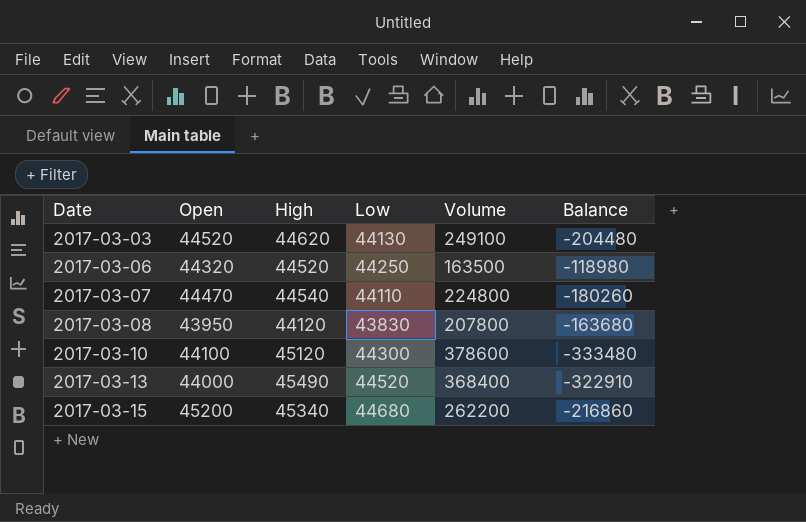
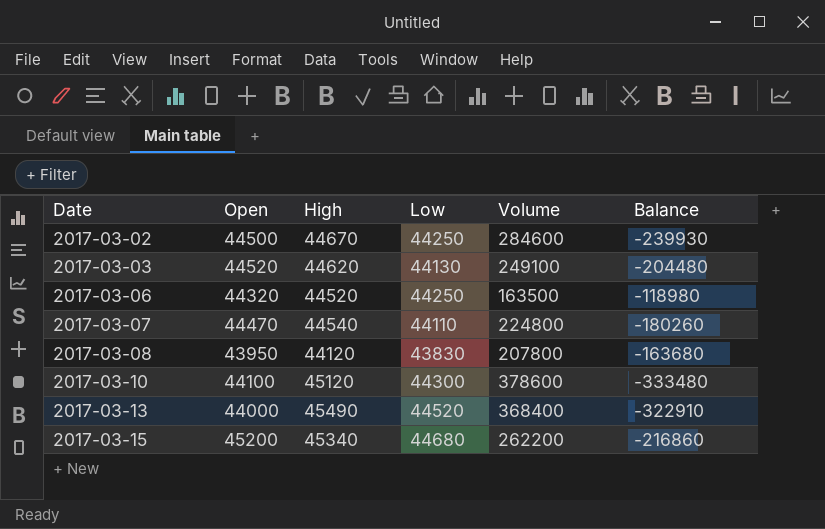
row 2017-03-02: none -> 44500 | 44670 | 44250 | 284600 | -239930

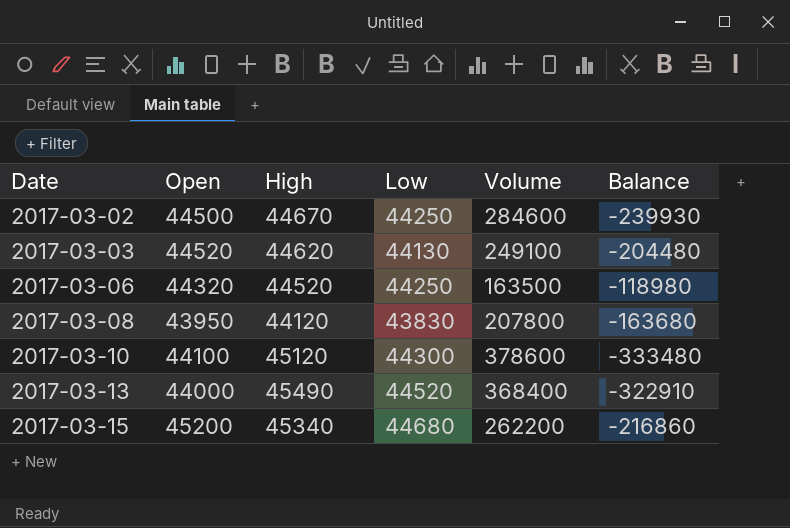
row 2017-03-07: 44470 | 44540 | 44110 | 224800 | -180260 -> none

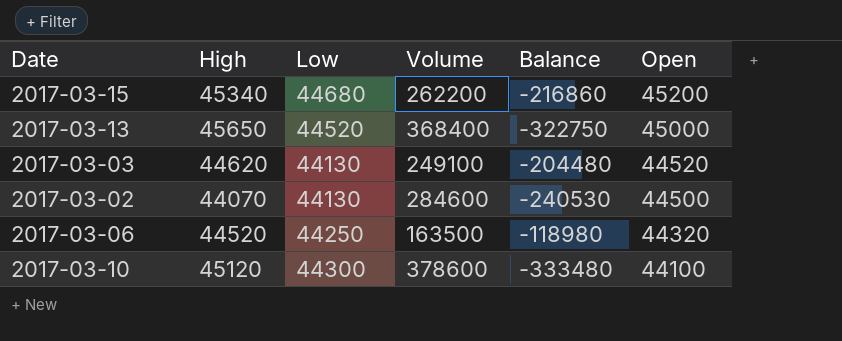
row order: Date ascending -> Open descending
column Open | position: 2 -> 6
row 2017-03-08: 43950 | 44120 | 43830 | 207800 | -163680 -> none
2017-03-13 | High: 45490 -> 45650
2017-03-13 | Balance: -322910 -> -322750
2017-03-13 | Open: 44000 -> 45000
2017-03-02 | High: 44670 -> 44070
2017-03-02 | Low: 44250 -> 44130
2017-03-02 | Balance: -239930 -> -240530

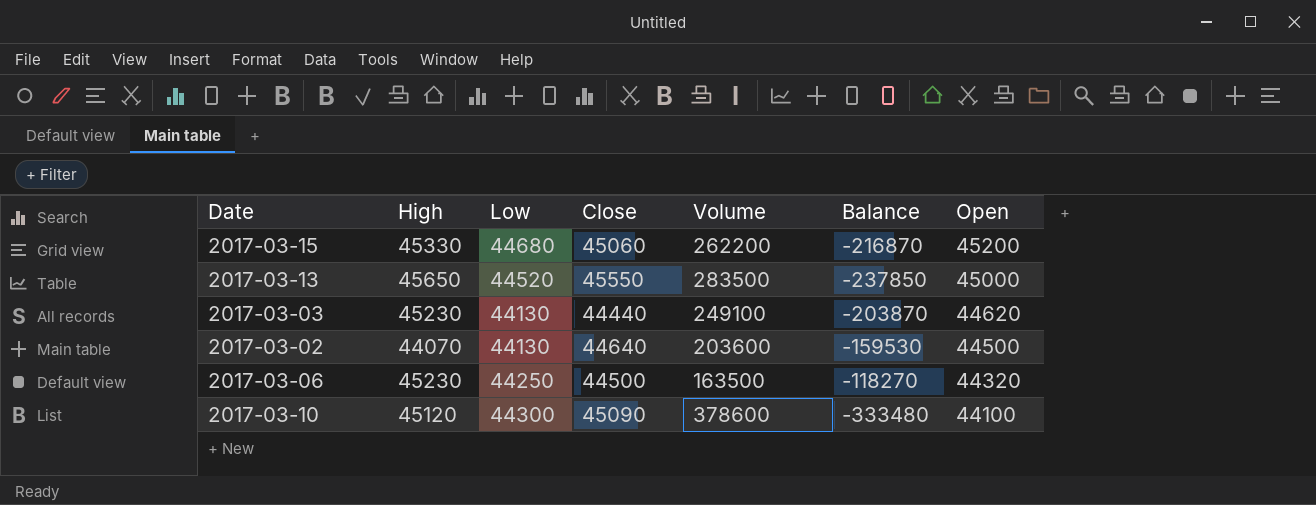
column Close | position: none -> 4
2017-03-15 | High: 45340 -> 45330
2017-03-15 | Balance: -216860 -> -216870
2017-03-13 | Volume: 368400 -> 283500
2017-03-13 | Balance: -322750 -> -237850
2017-03-03 | High: 44620 -> 45230
2017-03-03 | Balance: -204480 -> -203870
2017-03-03 | Open: 44520 -> 44620
2017-03-02 | Volume: 284600 -> 203600
2017-03-02 | Balance: -240530 -> -159530
2017-03-06 | High: 44520 -> 45230
2017-03-06 | Balance: -118980 -> -118270

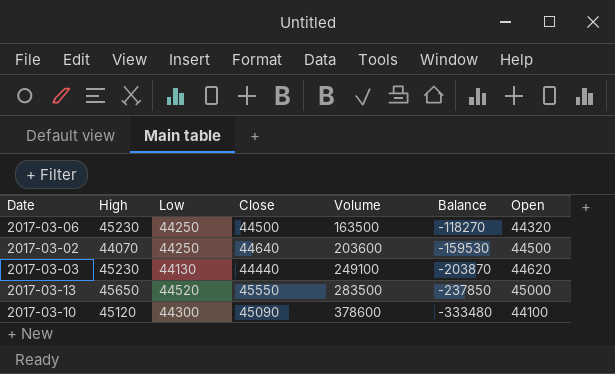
row order: Open descending -> Volume ascending
row 2017-03-15: 45330 | 44680 | 45060 | 262200 | -216870 | 45200 -> none
2017-03-02 | Low: 44130 -> 44250

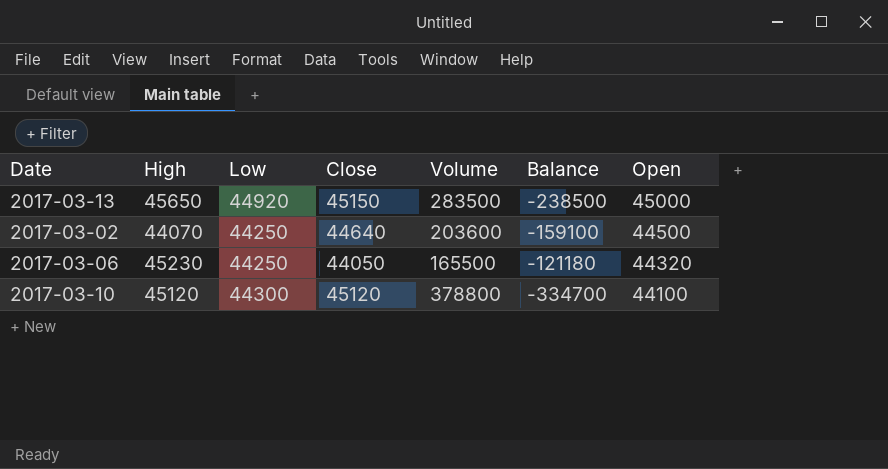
row order: Volume ascending -> Open descending
column Balance | formula: [High] - [Volume] -> [Open] - [Volume]
row 2017-03-03: 45230 | 44130 | 44440 | 249100 | -203870 | 44620 -> none
2017-03-13 | Low: 44520 -> 44920
2017-03-13 | Close: 45550 -> 45150
2017-03-06 | Close: 44500 -> 44050
2017-03-06 | Volume: 163500 -> 165500
2017-03-10 | Close: 45090 -> 45120
2017-03-10 | Volume: 378600 -> 378800

